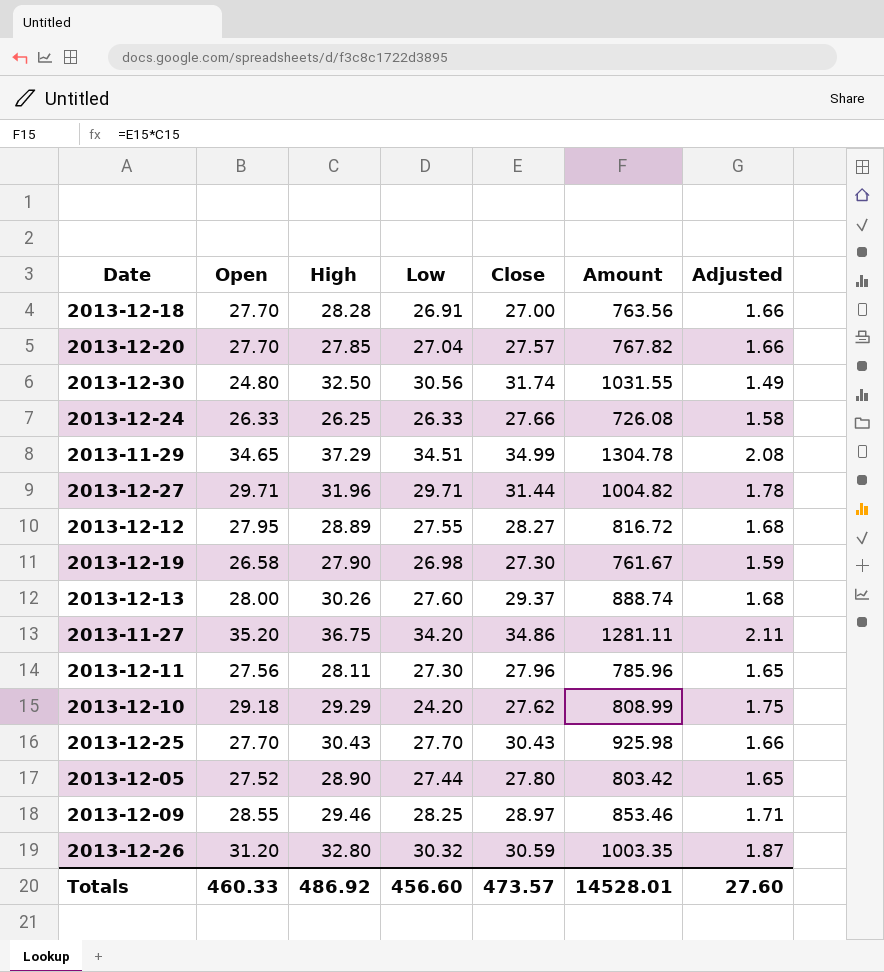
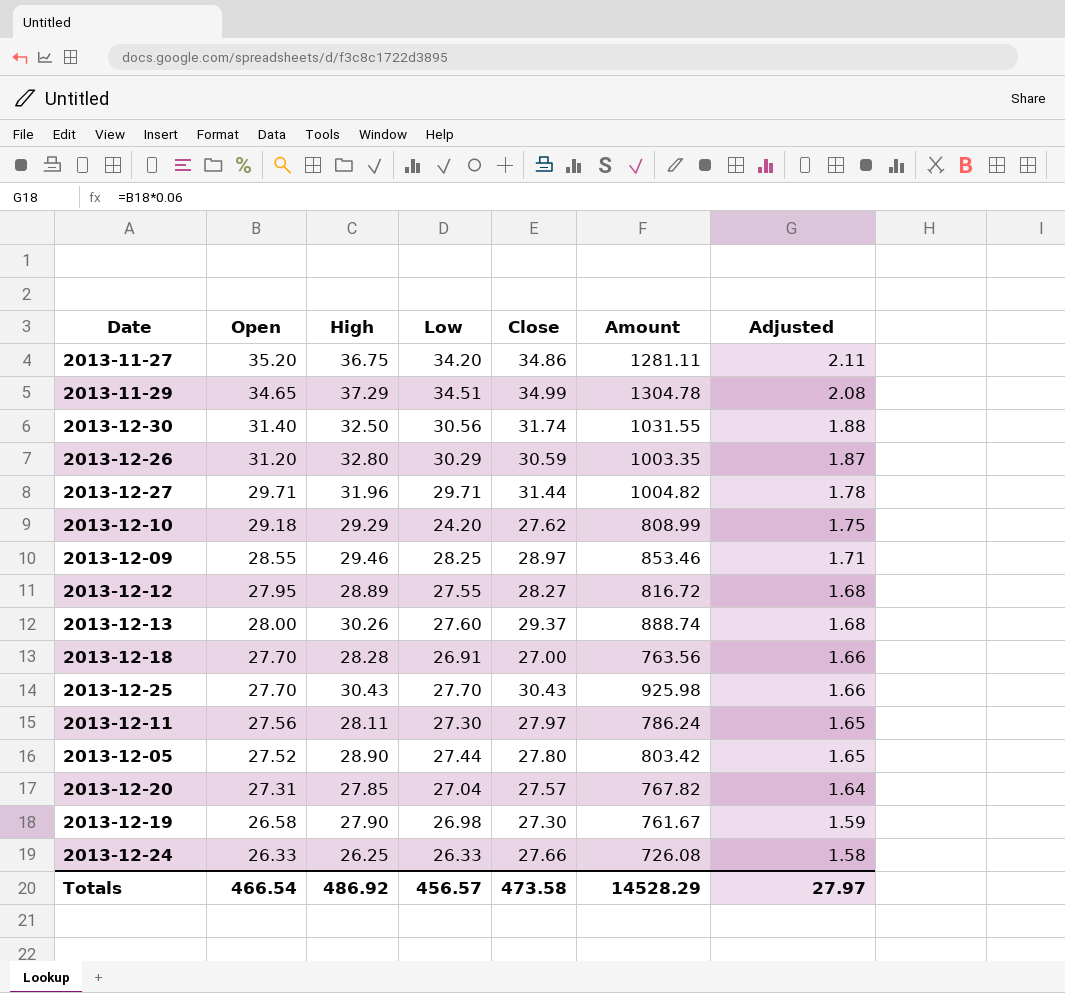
row order: none -> Adjusted descending
2013-12-30 | Open: 24.80 -> 31.40
2013-12-30 | Adjusted: 1.49 -> 1.88
2013-12-26 | Low: 30.32 -> 30.29
2013-12-11 | Close: 27.96 -> 27.97
2013-12-11 | Amount: 785.96 -> 786.24
2013-12-20 | Open: 27.70 -> 27.31
2013-12-20 | Adjusted: 1.66 -> 1.64
Totals | Open: 460.33 -> 466.54
Totals | Low: 456.60 -> 456.57
Totals | Close: 473.57 -> 473.58
Totals | Amount: 14528.01 -> 14528.29
Totals | Adjusted: 27.60 -> 27.97

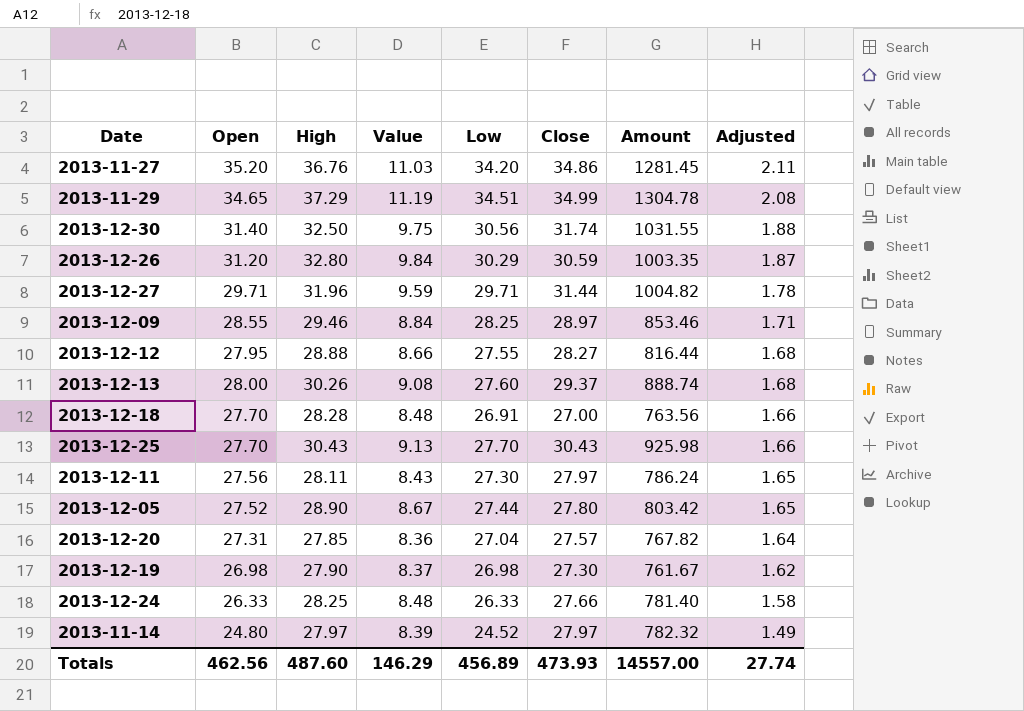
column Value | formula: none -> [High] * 0.3
row 2013-12-10: 29.18 | 29.29 | 24.20 | 27.62 | 808.99 | 1.75 -> none
2013-11-27 | High: 36.75 -> 36.76
2013-11-27 | Amount: 1281.11 -> 1281.45
2013-12-12 | High: 28.89 -> 28.88
2013-12-12 | Amount: 816.72 -> 816.44
2013-12-19 | Open: 26.58 -> 26.98
2013-12-19 | Adjusted: 1.59 -> 1.62
2013-12-24 | High: 26.25 -> 28.25
2013-12-24 | Amount: 726.08 -> 781.40
row 2013-11-14: none -> 24.80 | 27.97 | 8.39 | 24.52 | 27.97 | 782.32 | 1.49
Totals | Open: 466.54 -> 462.56
Totals | High: 486.92 -> 487.60
Totals | Low: 456.57 -> 456.89
Totals | Close: 473.58 -> 473.93
Totals | Amount: 14528.29 -> 14557.00
Totals | Adjusted: 27.97 -> 27.74

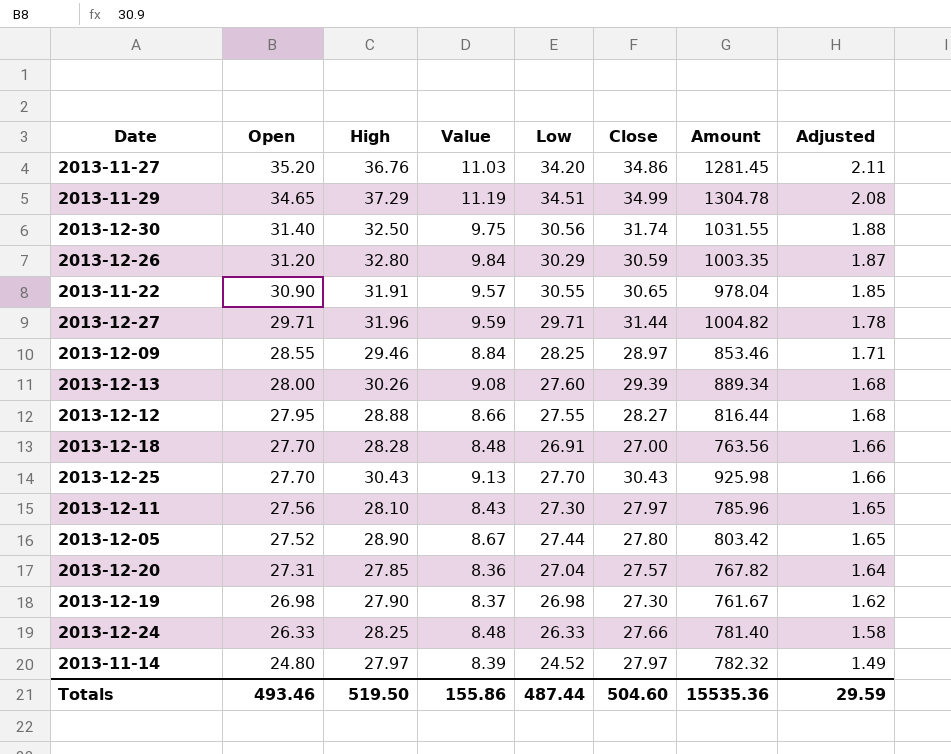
row order: Adjusted descending -> Open descending
row 2013-11-22: none -> 30.90 | 31.91 | 9.57 | 30.55 | 30.65 | 978.04 | 1.85
2013-12-13 | Close: 29.37 -> 29.39
2013-12-13 | Amount: 888.74 -> 889.34
2013-12-11 | High: 28.11 -> 28.10
2013-12-11 | Amount: 786.24 -> 785.96
Totals | Open: 462.56 -> 493.46
Totals | High: 487.60 -> 519.50
Totals | Value: 146.29 -> 155.86
Totals | Low: 456.89 -> 487.44
Totals | Close: 473.93 -> 504.60
Totals | Amount: 14557.00 -> 15535.36
Totals | Adjusted: 27.74 -> 29.59

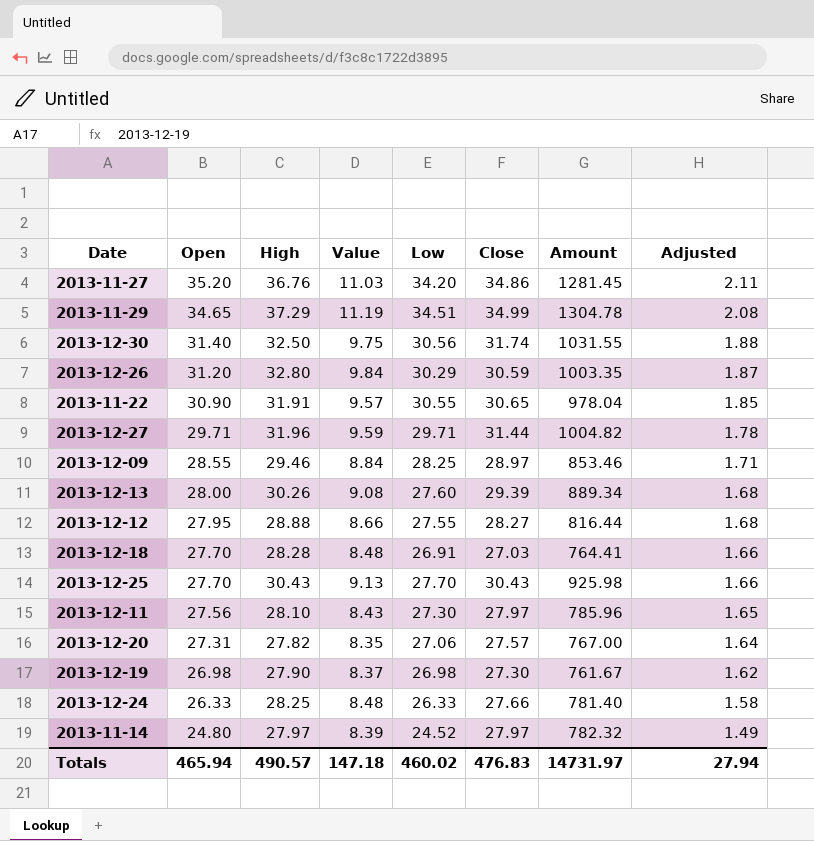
row 2013-12-05: 27.52 | 28.90 | 8.67 | 27.44 | 27.80 | 803.42 | 1.65 -> none
2013-12-18 | Close: 27.00 -> 27.03
2013-12-18 | Amount: 763.56 -> 764.41
2013-12-20 | High: 27.85 -> 27.82
2013-12-20 | Value: 8.36 -> 8.35
2013-12-20 | Low: 27.04 -> 27.06
2013-12-20 | Amount: 767.82 -> 767.00
Totals | Open: 493.46 -> 465.94
Totals | High: 519.50 -> 490.57
Totals | Value: 155.86 -> 147.18
Totals | Low: 487.44 -> 460.02
Totals | Close: 504.60 -> 476.83
Totals | Amount: 15535.36 -> 14731.97
Totals | Adjusted: 29.59 -> 27.94

